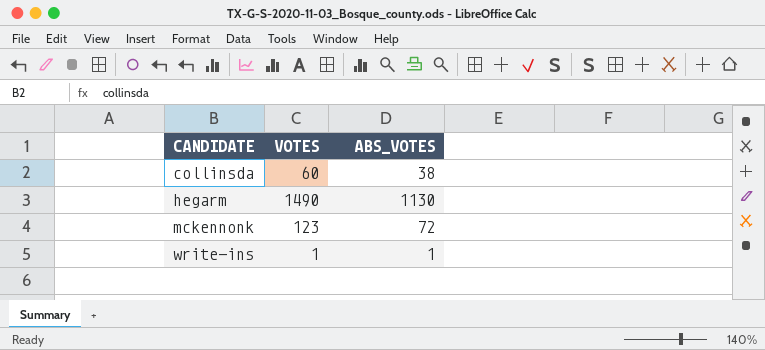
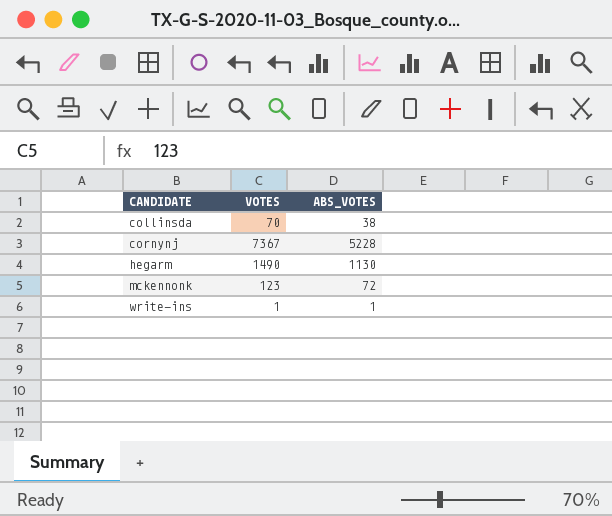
collinsda | VOTES: 60 -> 70
row cornynj: none -> 7367 | 5228

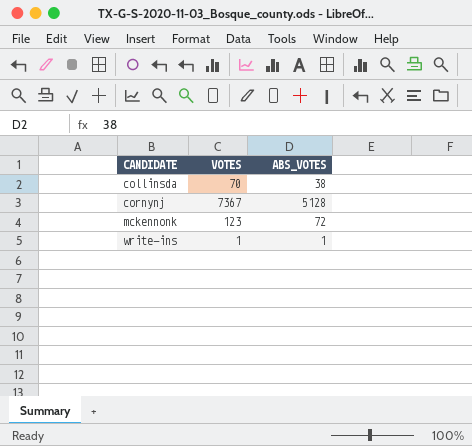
row hegarm: 1490 | 1130 -> none
cornynj | ABS_VOTES: 5228 -> 5128

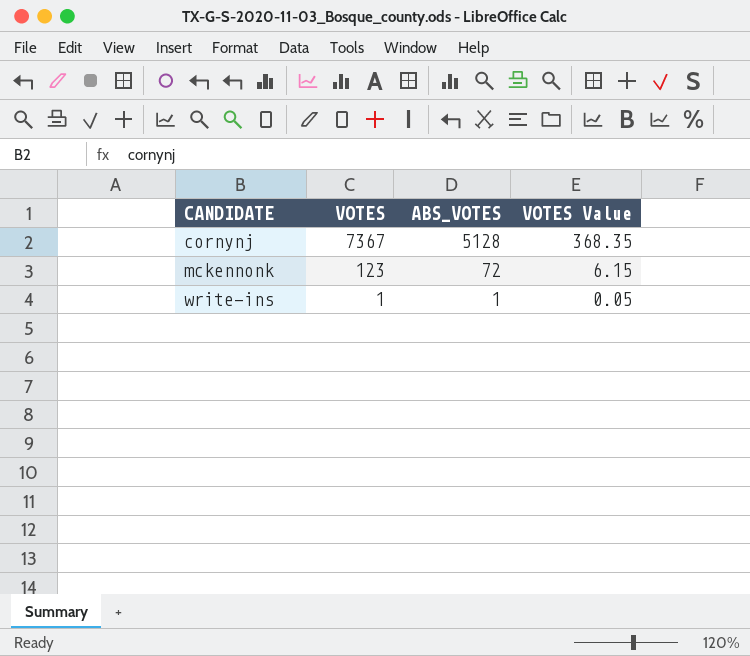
column VOTES Value | formula: none -> [VOTES] * 0.05
row collinsda: 70 | 38 -> none

